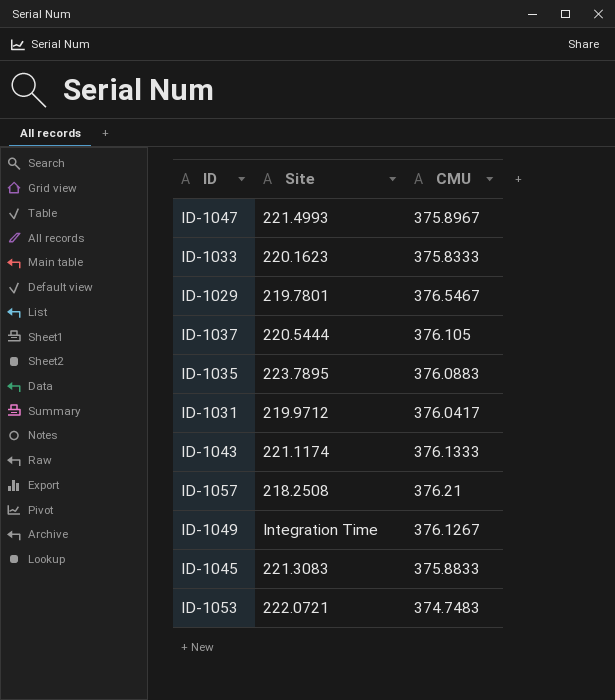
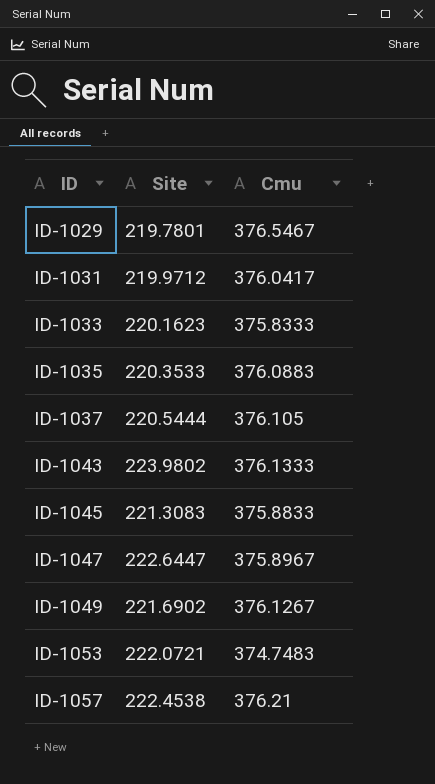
row order: none -> ID ascending
column name: CMU -> Cmu
ID-1035 | Site: 223.7895 -> 220.3533
ID-1043 | Site: 221.1174 -> 223.9802
ID-1047 | Site: 221.4993 -> 222.6447
ID-1049 | Site: Integration Time -> 221.6902
ID-1057 | Site: 218.2508 -> 222.4538

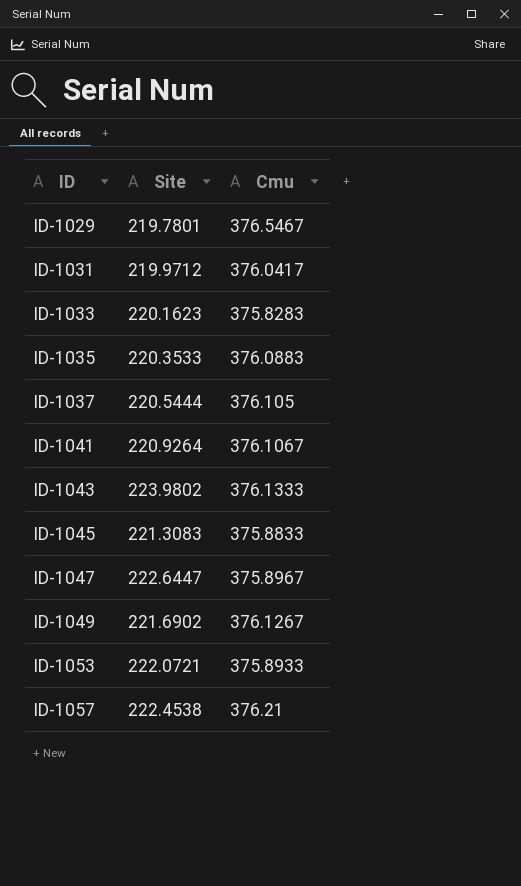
ID-1033 | Cmu: 375.8333 -> 375.8283
row ID-1041: none -> 220.9264 | 376.1067
ID-1053 | Cmu: 374.7483 -> 375.8933

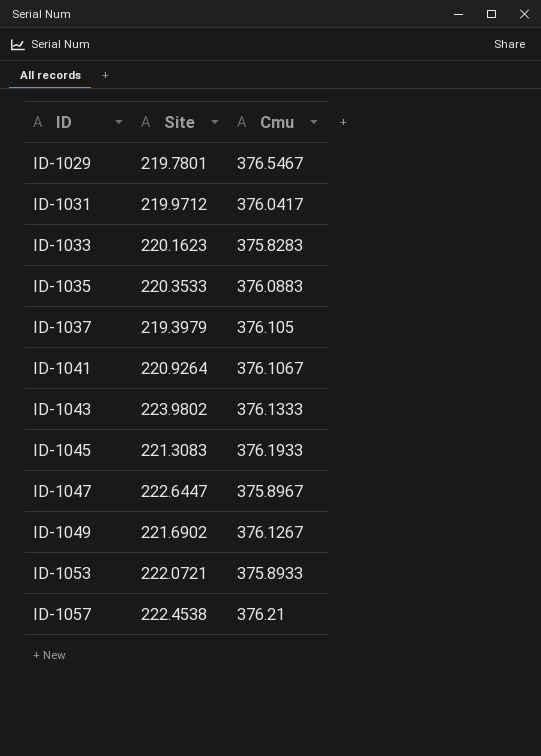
ID-1037 | Site: 220.5444 -> 219.3979
ID-1045 | Cmu: 375.8833 -> 376.1933

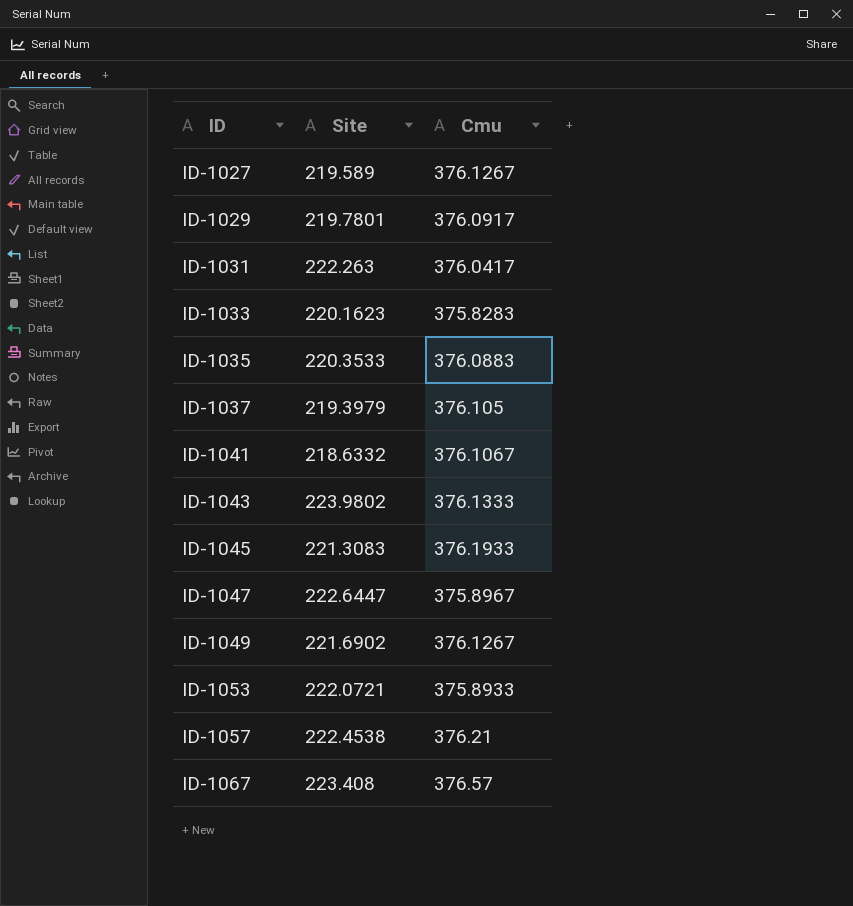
row ID-1027: none -> 219.589 | 376.1267
ID-1029 | Cmu: 376.5467 -> 376.0917
ID-1031 | Site: 219.9712 -> 222.263
ID-1041 | Site: 220.9264 -> 218.6332
row ID-1067: none -> 223.408 | 376.57

